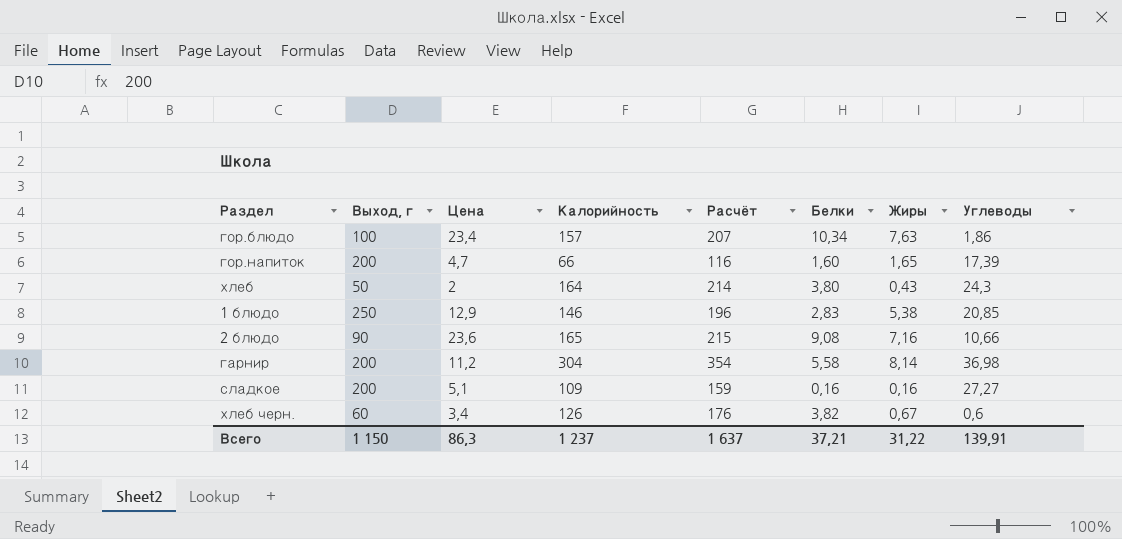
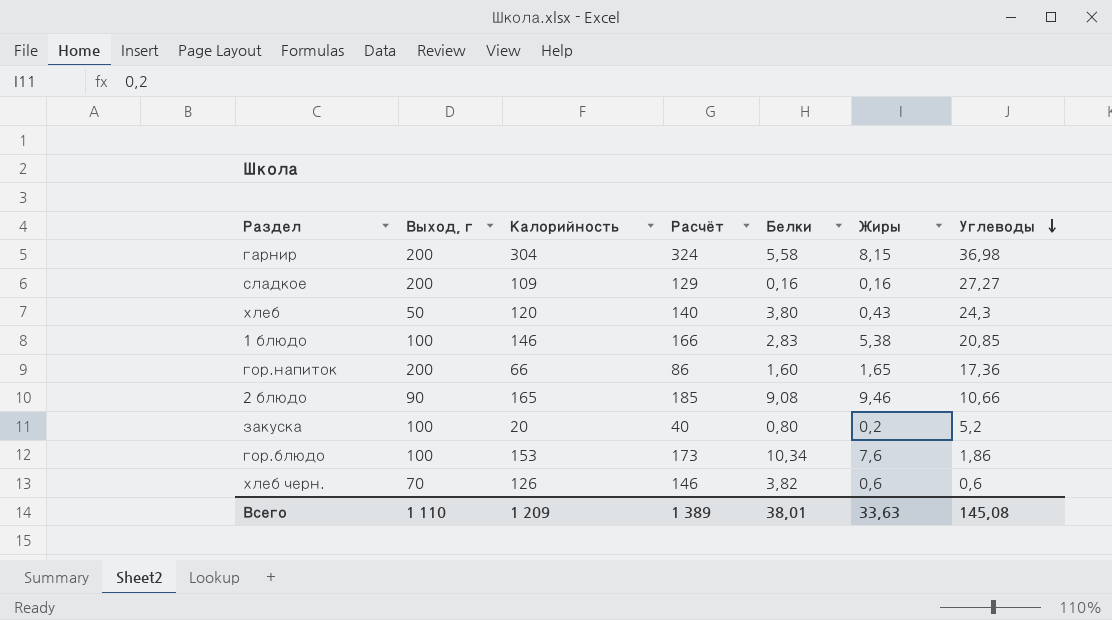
row order: none -> Углеводы descending
column Цена | position: 3 -> none
column Расчёт | formula: [Калорийность] + 50 -> [Калорийность] + 20
гарнир | Жиры: 8,14 -> 8,15
хлеб | Калорийность: 164 -> 120
1 блюдо | Выход, г: 250 -> 100
гор.напиток | Углеводы: 17,39 -> 17,36
2 блюдо | Жиры: 7,16 -> 9,46
row закуска: none -> 100 | 20 | 40 | 0,80 | 0,2 | 5,2
гор.блюдо | Калорийность: 157 -> 153
гор.блюдо | Жиры: 7,63 -> 7,6
хлеб черн. | Выход, г: 60 -> 70
хлеб черн. | Жиры: 0,67 -> 0,6
Всего | Выход, г: 1 150 -> 1 110
Всего | Калорийность: 1 237 -> 1 209
Всего | Расчёт: 1 637 -> 1 389
Всего | Белки: 37,21 -> 38,01
Всего | Жиры: 31,22 -> 33,63
Всего | Углеводы: 139,91 -> 145,08

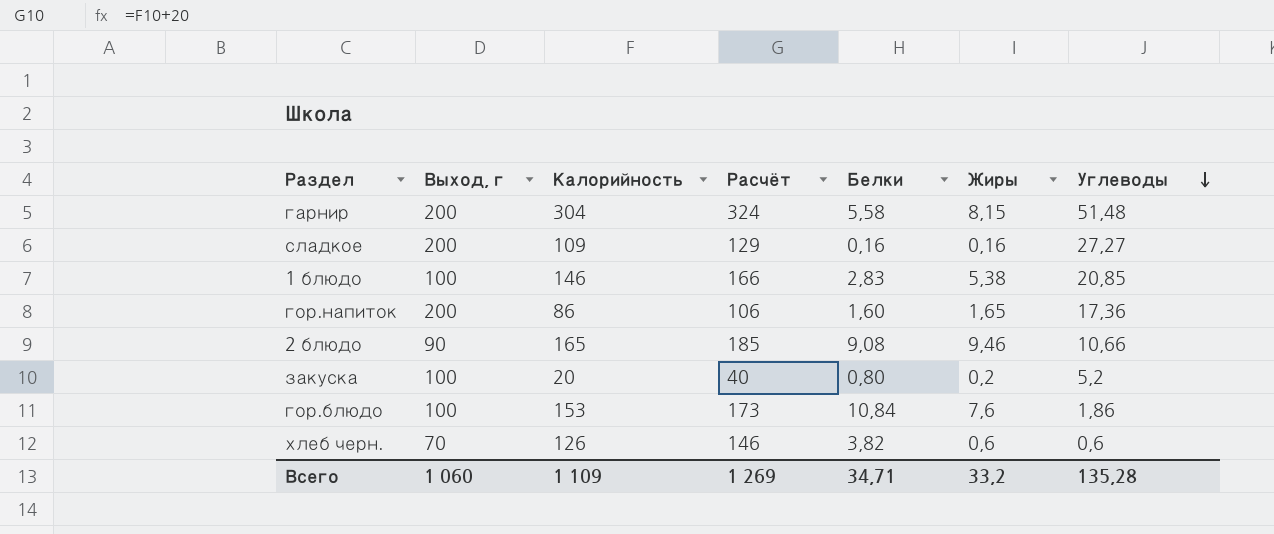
row хлеб: 50 | 120 | 140 | 3,80 | 0,43 | 24,3 -> none
гарнир | Углеводы: 36,98 -> 51,48
гор.напиток | Калорийность: 66 -> 86
гор.напиток | Расчёт: 86 -> 106
гор.блюдо | Белки: 10,34 -> 10,84
Всего | Выход, г: 1 110 -> 1 060
Всего | Калорийность: 1 209 -> 1 109
Всего | Расчёт: 1 389 -> 1 269
Всего | Белки: 38,01 -> 34,71
Всего | Жиры: 33,63 -> 33,2
Всего | Углеводы: 145,08 -> 135,28

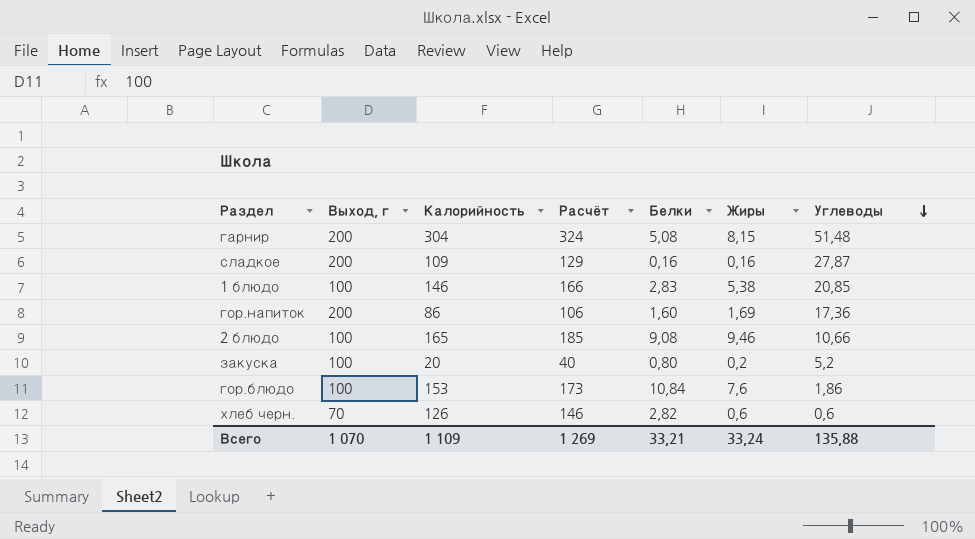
гарнир | Белки: 5,58 -> 5,08
сладкое | Углеводы: 27,27 -> 27,87
гор.напиток | Жиры: 1,65 -> 1,69
2 блюдо | Выход, г: 90 -> 100
хлеб черн. | Белки: 3,82 -> 2,82
Всего | Выход, г: 1 060 -> 1 070
Всего | Белки: 34,71 -> 33,21
Всего | Жиры: 33,2 -> 33,24
Всего | Углеводы: 135,28 -> 135,88

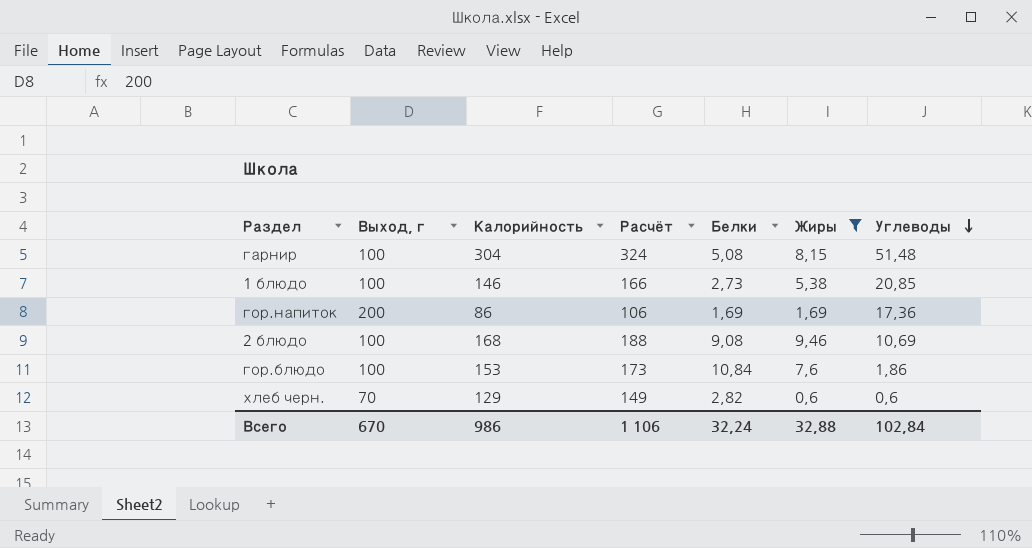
filter: none -> Жиры >= 0,6
гарнир | Выход, г: 200 -> 100
1 блюдо | Белки: 2,83 -> 2,73
гор.напиток | Белки: 1,60 -> 1,69
2 блюдо | Калорийность: 165 -> 168
2 блюдо | Расчёт: 185 -> 188
2 блюдо | Углеводы: 10,66 -> 10,69
хлеб черн. | Калорийность: 126 -> 129
хлеб черн. | Расчёт: 146 -> 149
Всего | Выход, г: 1 070 -> 670
Всего | Калорийность: 1 109 -> 986
Всего | Расчёт: 1 269 -> 1 106
Всего | Белки: 33,21 -> 32,24
Всего | Жиры: 33,24 -> 32,88
Всего | Углеводы: 135,88 -> 102,84

